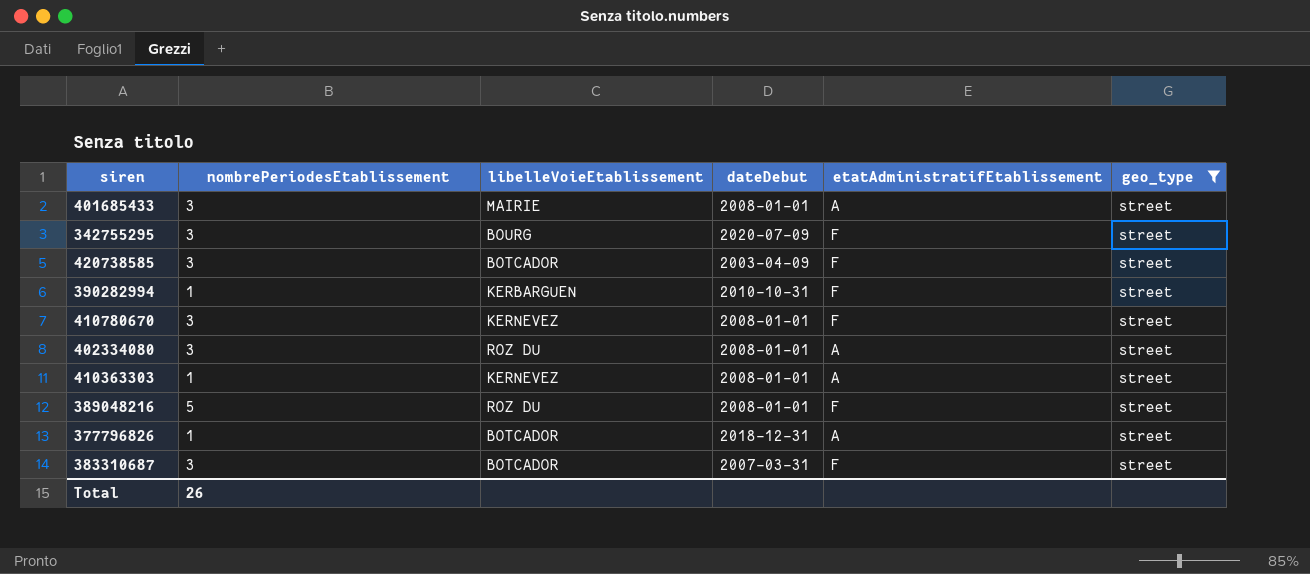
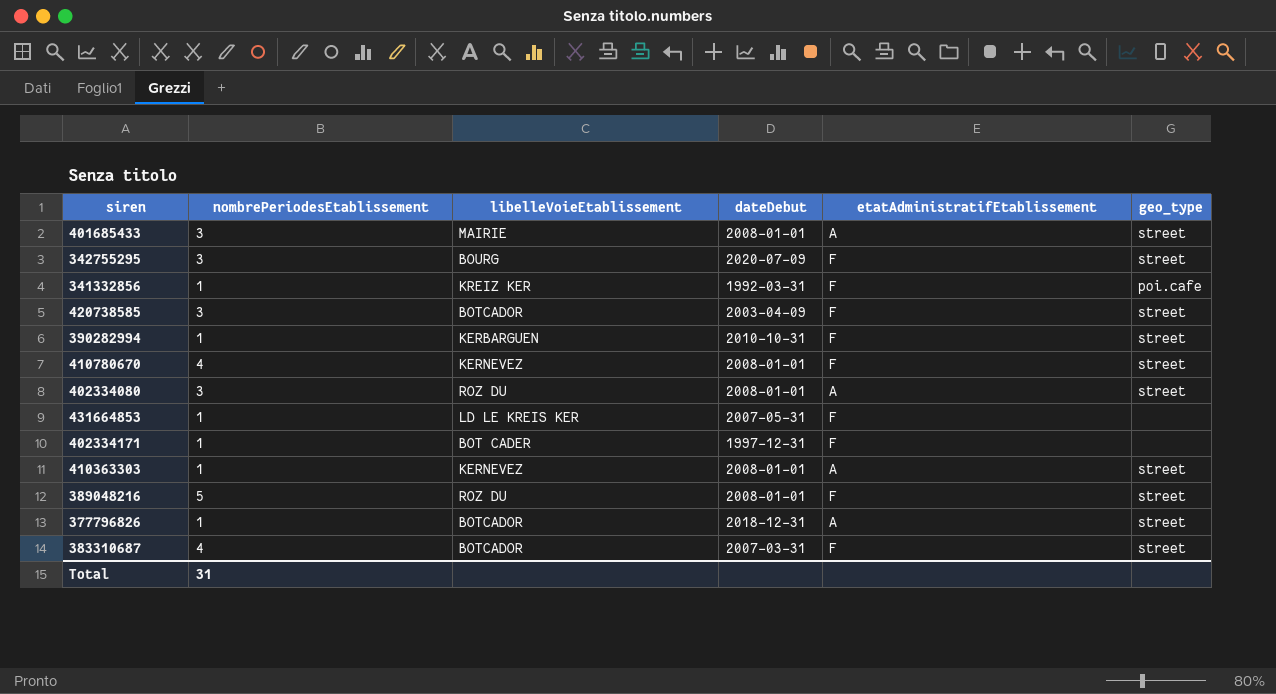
filter: geo_type = street -> none
410780670 | nombrePeriodesEtablissement: 3 -> 4
383310687 | nombrePeriodesEtablissement: 3 -> 4
Total | nombrePeriodesEtablissement: 26 -> 31

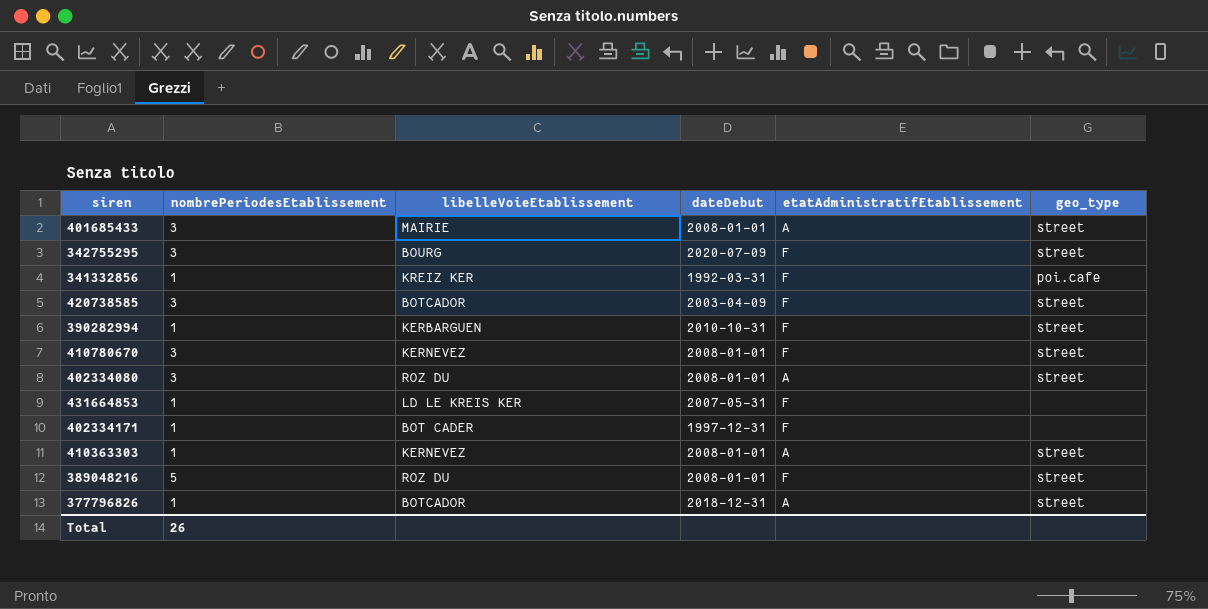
row 383310687: 4 | BOTCADOR | 2007-03-31 | F | street -> none
410780670 | nombrePeriodesEtablissement: 4 -> 3
Total | nombrePeriodesEtablissement: 31 -> 26

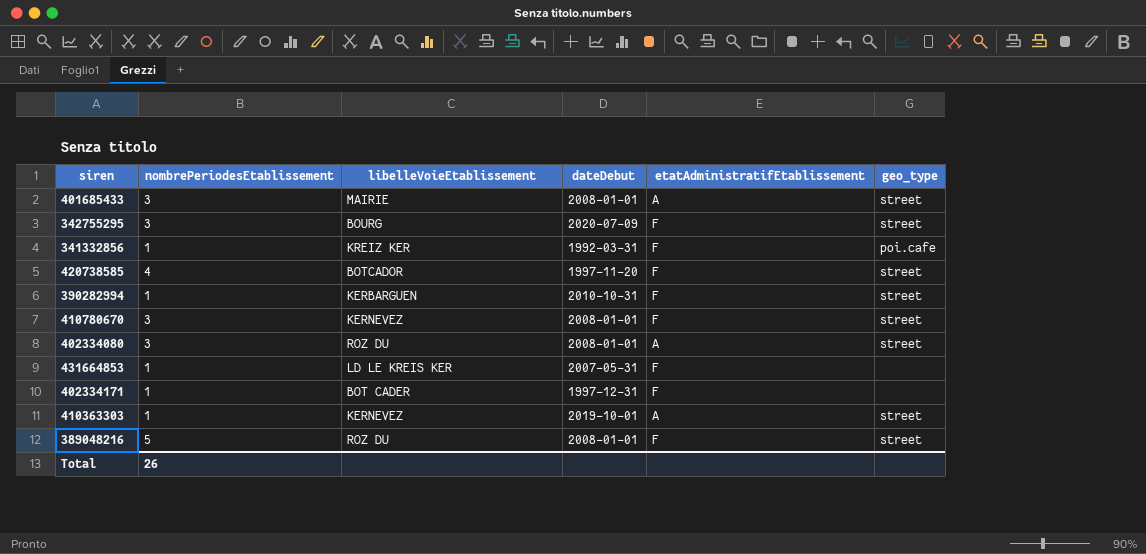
row 377796826: 1 | BOTCADOR | 2018-12-31 | A | street -> none
420738585 | nombrePeriodesEtablissement: 3 -> 4
420738585 | dateDebut: 2003-04-09 -> 1997-11-20
410363303 | dateDebut: 2008-01-01 -> 2019-10-01

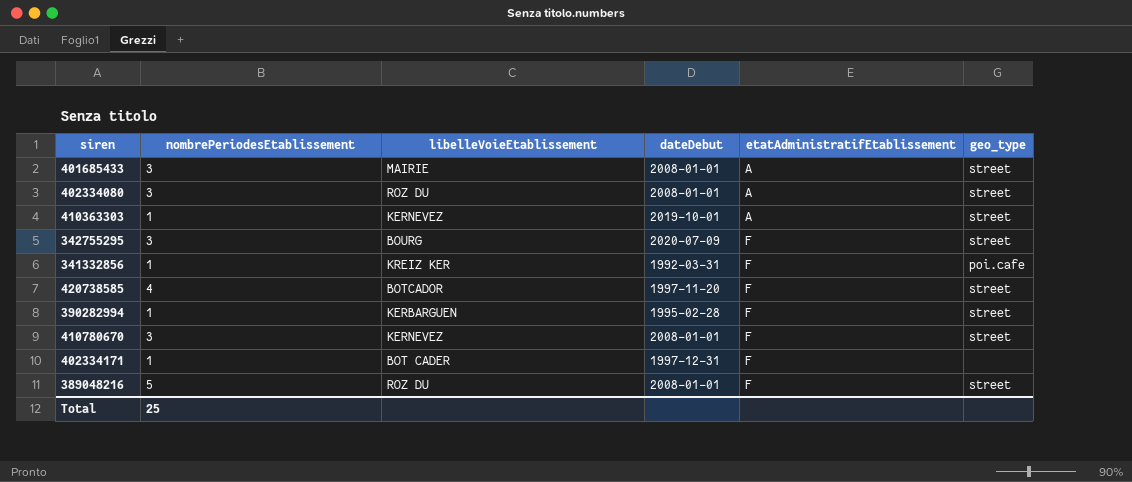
row order: none -> etatAdministratifEtablissement ascending
row 431664853: 1 | LD LE KREIS KER | 2007-05-31 | F | none -> none
390282994 | dateDebut: 2010-10-31 -> 1995-02-28
Total | nombrePeriodesEtablissement: 26 -> 25

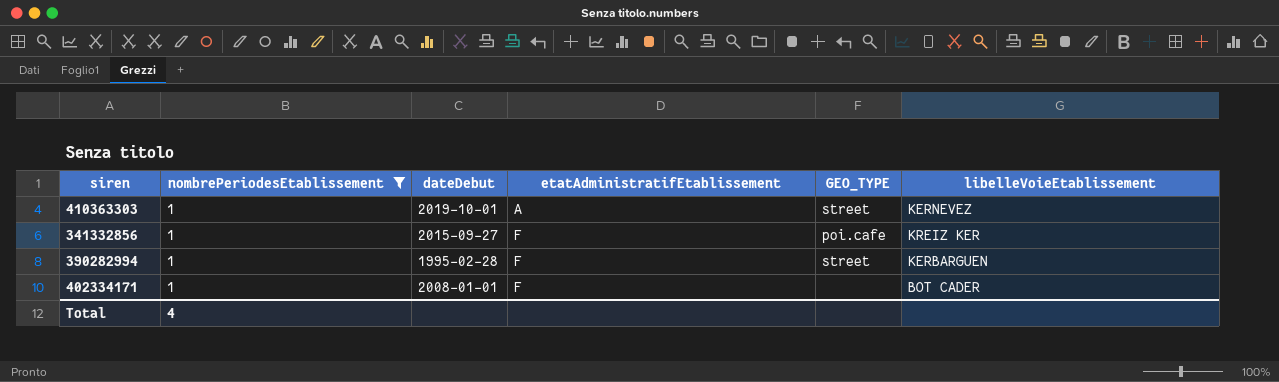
filter: none -> nombrePeriodesEtablissement = 1
column name: geo_type -> GEO_TYPE
column libelleVoieEtablissement | position: 3 -> 6
341332856 | dateDebut: 1992-03-31 -> 2015-09-27
402334171 | dateDebut: 1997-12-31 -> 2008-01-01
Total | nombrePeriodesEtablissement: 25 -> 4

